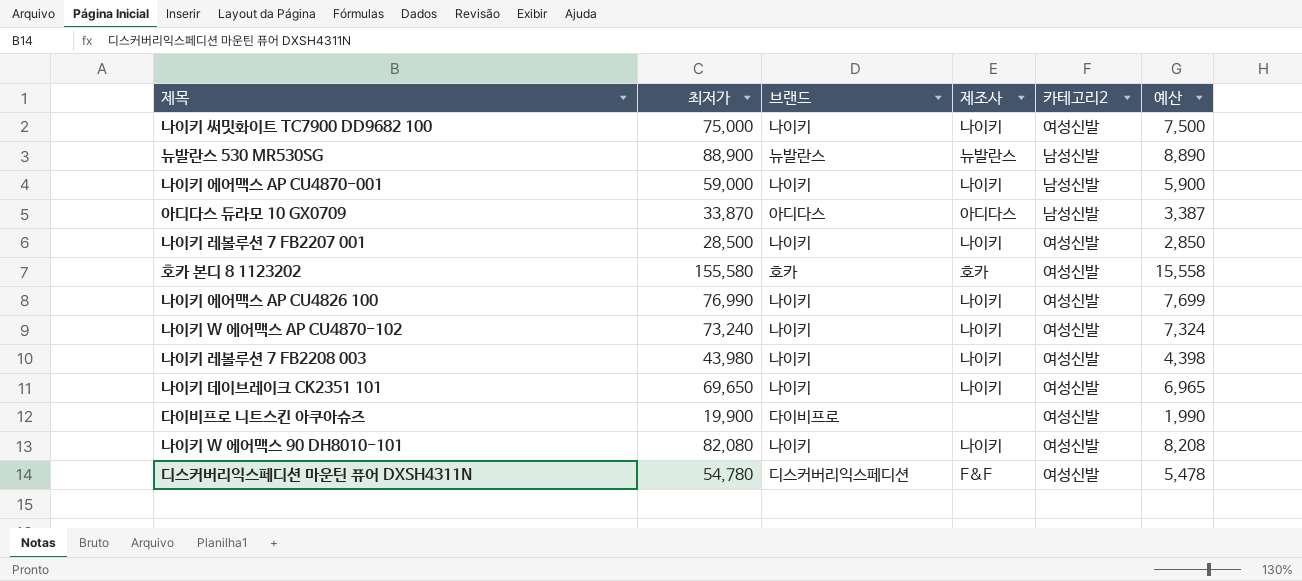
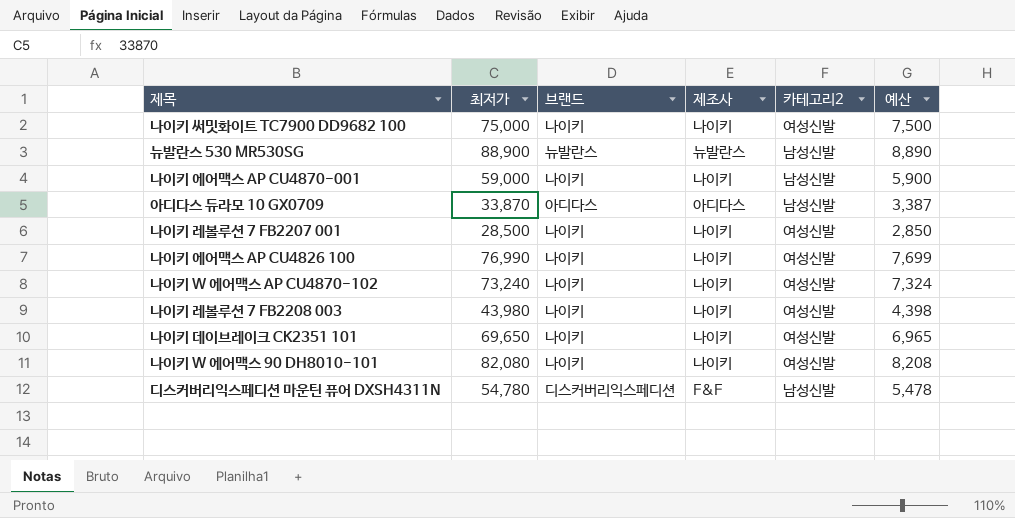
row 호카 본디 8 1123202: 155,580 | 호카 | 호카 | 여성신발 | 15,558 -> none
row 다이비프로 니트스킨 아쿠아슈즈: 19,900 | 다이비프로 | none | 여성신발 | 1,990 -> none
디스커버리익스페디션 마운틴 퓨어 DXSH4311N | 카테고리2: 여성신발 -> 남성신발

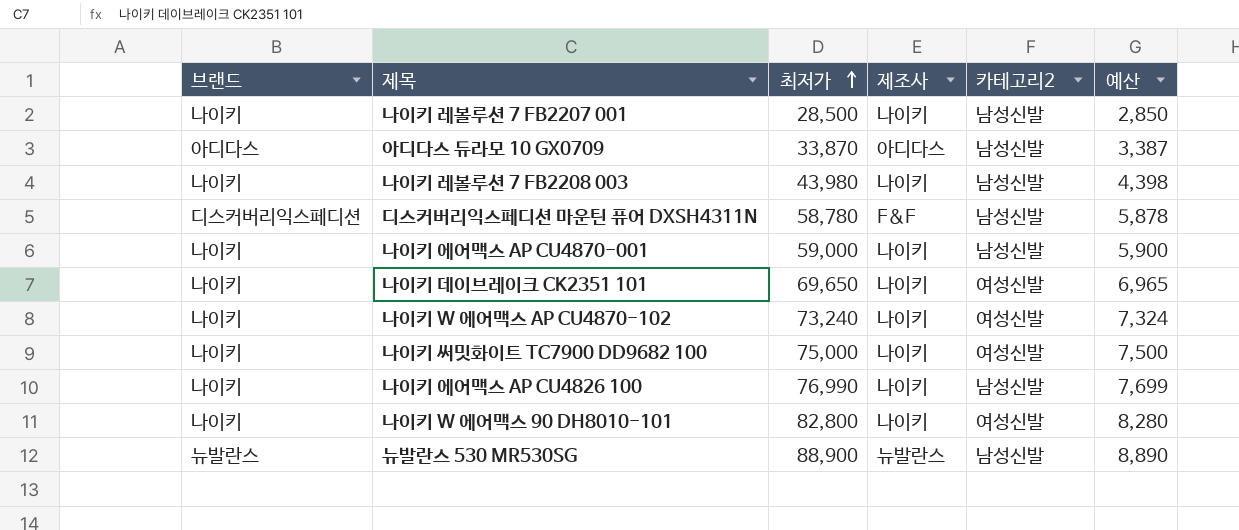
row order: none -> 최저가 ascending
column 브랜드 | position: 3 -> 1
나이키 레볼루션 7 FB2207 001 | 카테고리2: 여성신발 -> 남성신발
나이키 레볼루션 7 FB2208 003 | 카테고리2: 여성신발 -> 남성신발
디스커버리익스페디션 마운틴 퓨어 DXSH4311N | 최저가: 54,780 -> 58,780
디스커버리익스페디션 마운틴 퓨어 DXSH4311N | 예산: 5,478 -> 5,878
나이키 에어맥스 AP CU4826 100 | 카테고리2: 여성신발 -> 남성신발
나이키 W 에어맥스 90 DH8010-101 | 최저가: 82,080 -> 82,800
나이키 W 에어맥스 90 DH8010-101 | 예산: 8,208 -> 8,280

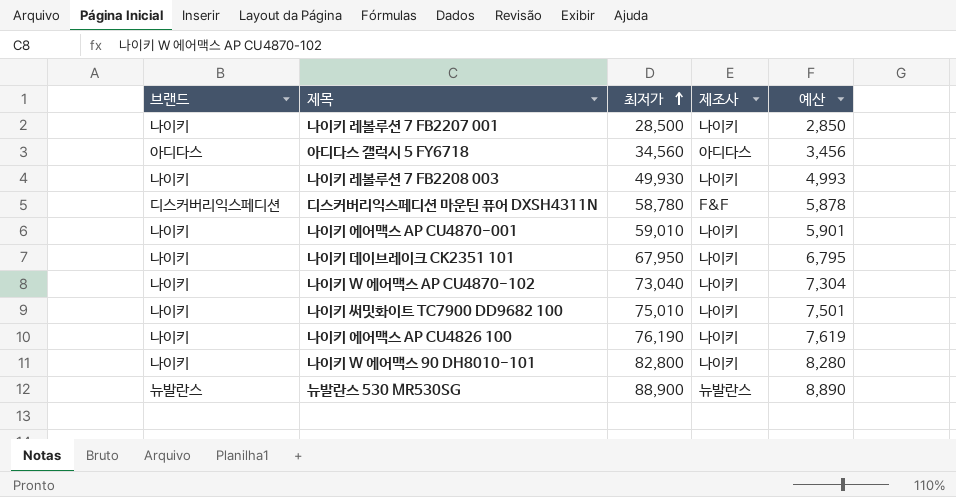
column 카테고리2 | position: 5 -> none
row 아디다스 듀라모 10 GX0709: 아디다스 | 33,870 | 아디다스 | 남성신발 | 3,387 -> none
row 아디다스 갤럭시 5 FY6718: none -> 아디다스 | 34,560 | 아디다스 | 3,456
나이키 레볼루션 7 FB2208 003 | 최저가: 43,980 -> 49,930
나이키 레볼루션 7 FB2208 003 | 예산: 4,398 -> 4,993
나이키 에어맥스 AP CU4870-001 | 최저가: 59,000 -> 59,010
나이키 에어맥스 AP CU4870-001 | 예산: 5,900 -> 5,901
나이키 데이브레이크 CK2351 101 | 최저가: 69,650 -> 67,950
나이키 데이브레이크 CK2351 101 | 예산: 6,965 -> 6,795
나이키 W 에어맥스 AP CU4870-102 | 최저가: 73,240 -> 73,040
나이키 W 에어맥스 AP CU4870-102 | 예산: 7,324 -> 7,304
나이키 써밋화이트 TC7900 DD9682 100 | 최저가: 75,000 -> 75,010
나이키 써밋화이트 TC7900 DD9682 100 | 예산: 7,500 -> 7,501
나이키 에어맥스 AP CU4826 100 | 최저가: 76,990 -> 76,190
나이키 에어맥스 AP CU4826 100 | 예산: 7,699 -> 7,619

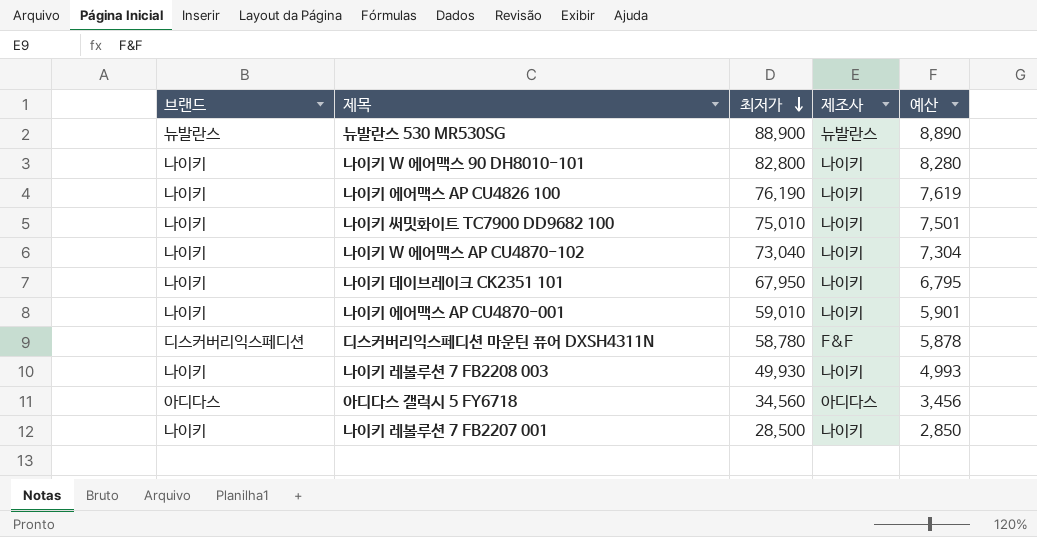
row order: 최저가 ascending -> 최저가 descending

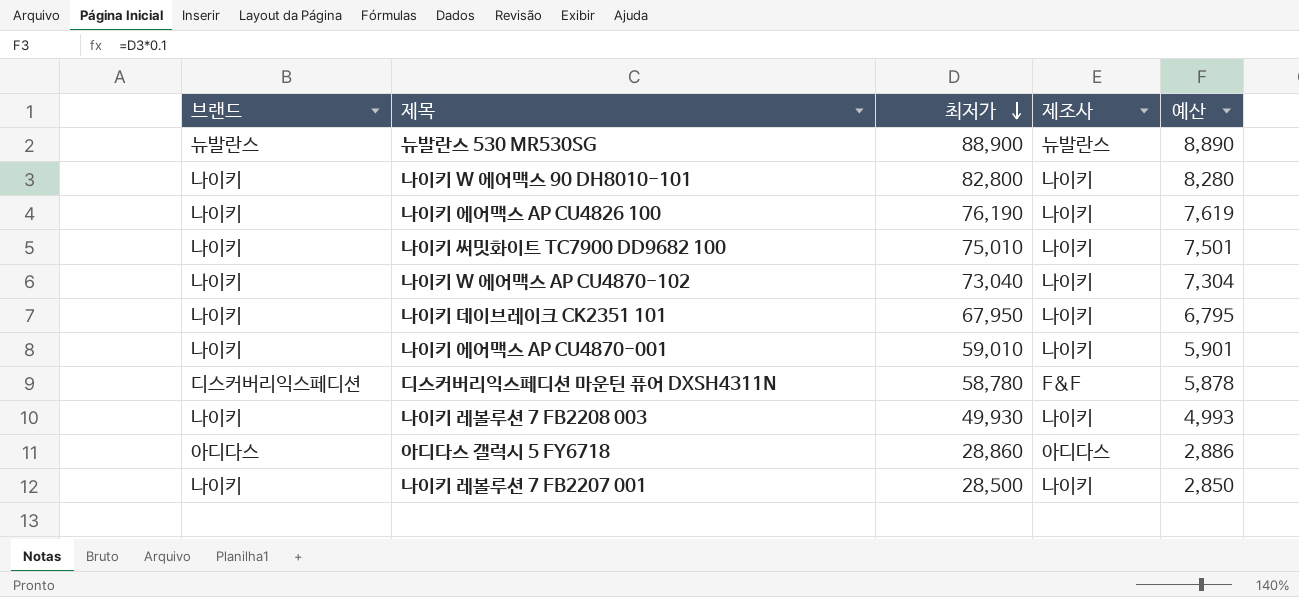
아디다스 갤럭시 5 FY6718 | 최저가: 34,560 -> 28,860
아디다스 갤럭시 5 FY6718 | 예산: 3,456 -> 2,886

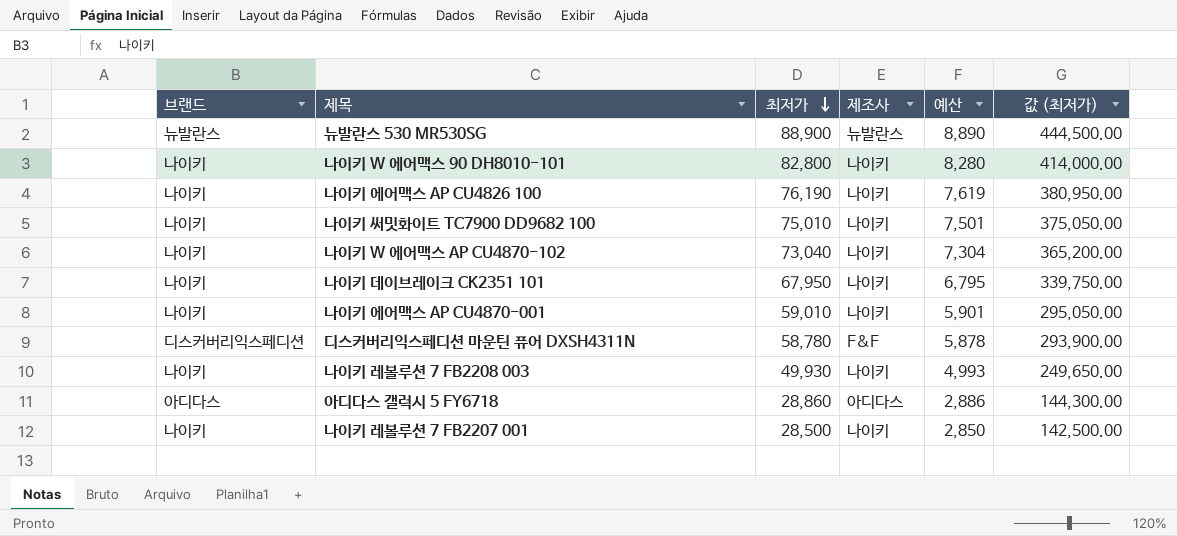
column 값 (최저가) | formula: none -> [최저가] * 5

